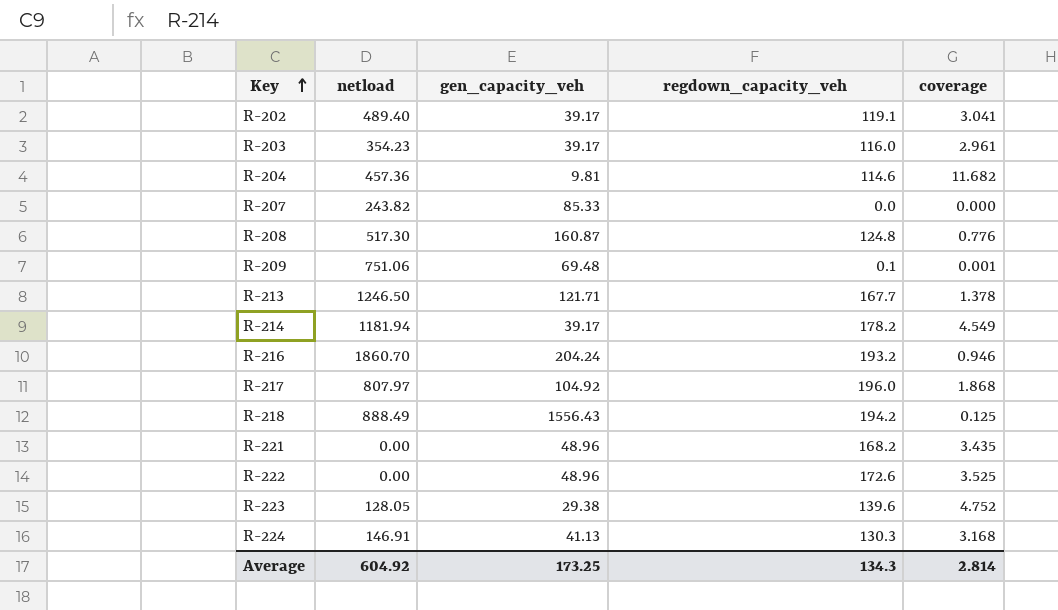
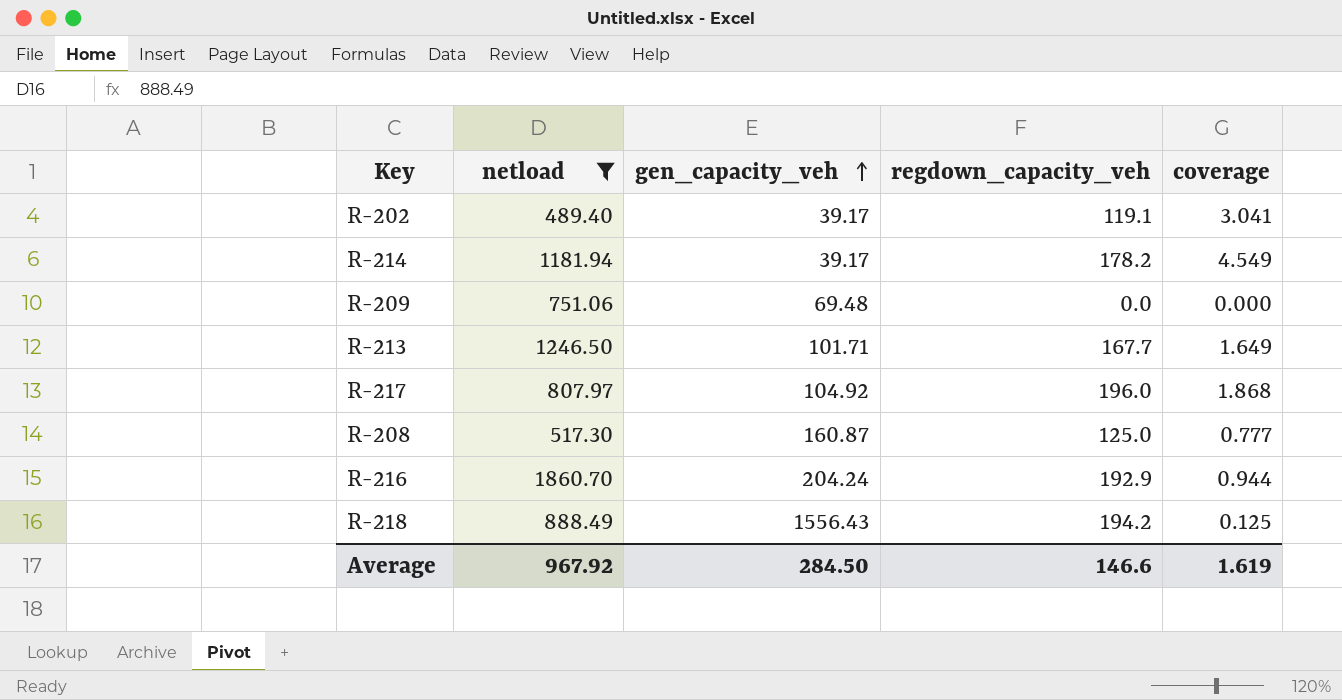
filter: none -> netload >= 489.40
row order: Key ascending -> gen_capacity_veh ascending
R-209 | regdown_capacity_veh: 0.1 -> 0.0
R-209 | coverage: 0.001 -> 0.000
R-213 | gen_capacity_veh: 121.71 -> 101.71
R-213 | coverage: 1.378 -> 1.649
R-208 | regdown_capacity_veh: 124.8 -> 125.0
R-208 | coverage: 0.776 -> 0.777
R-216 | regdown_capacity_veh: 193.2 -> 192.9
R-216 | coverage: 0.946 -> 0.944
Average | netload: 604.92 -> 967.92
Average | gen_capacity_veh: 173.25 -> 284.50
Average | regdown_capacity_veh: 134.3 -> 146.6
Average | coverage: 2.814 -> 1.619

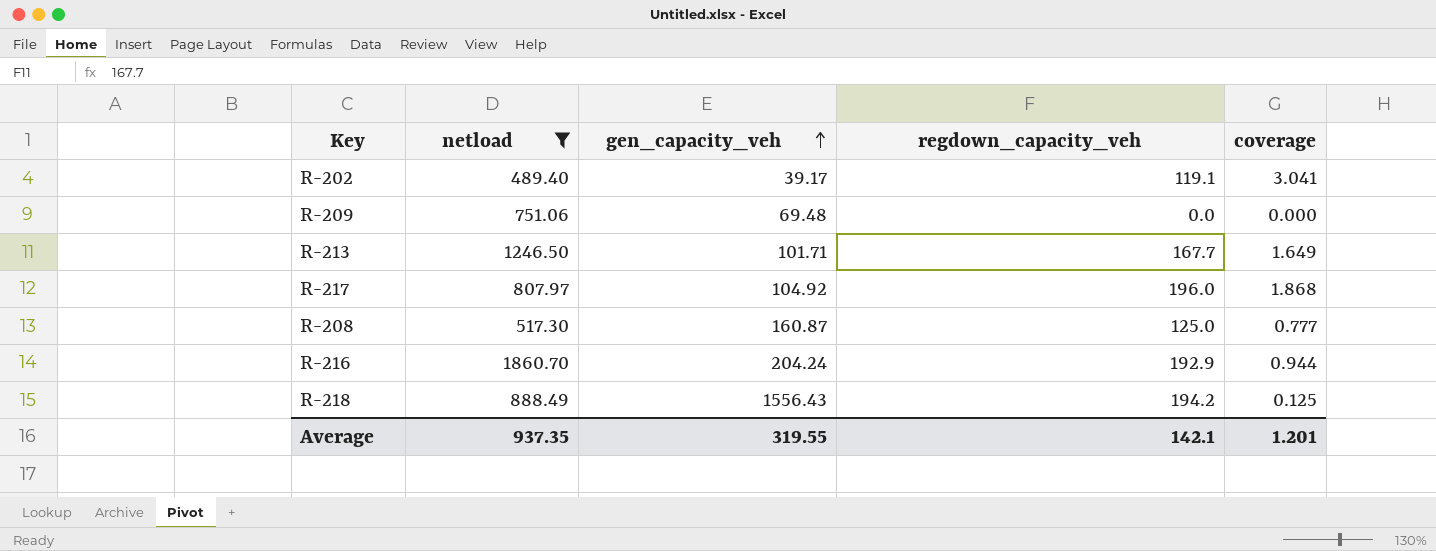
row R-214: 1181.94 | 39.17 | 178.2 | 4.549 -> none
Average | netload: 967.92 -> 937.35
Average | gen_capacity_veh: 284.50 -> 319.55
Average | regdown_capacity_veh: 146.6 -> 142.1
Average | coverage: 1.619 -> 1.201

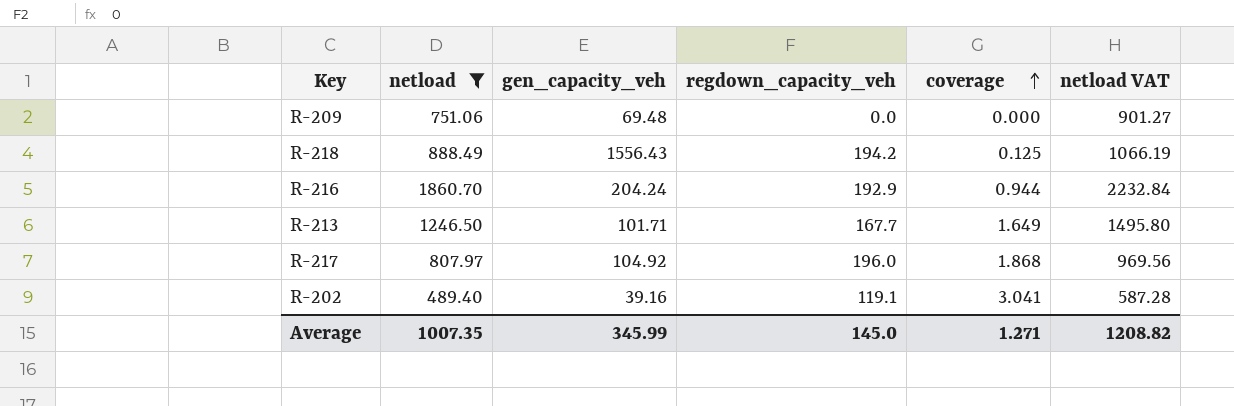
row order: gen_capacity_veh ascending -> coverage ascending
column netload VAT | formula: none -> [netload] * 1.2
row R-208: 517.30 | 160.87 | 125.0 | 0.777 -> none
R-202 | gen_capacity_veh: 39.17 -> 39.16
Average | netload: 937.35 -> 1007.35
Average | gen_capacity_veh: 319.55 -> 345.99
Average | regdown_capacity_veh: 142.1 -> 145.0
Average | coverage: 1.201 -> 1.271

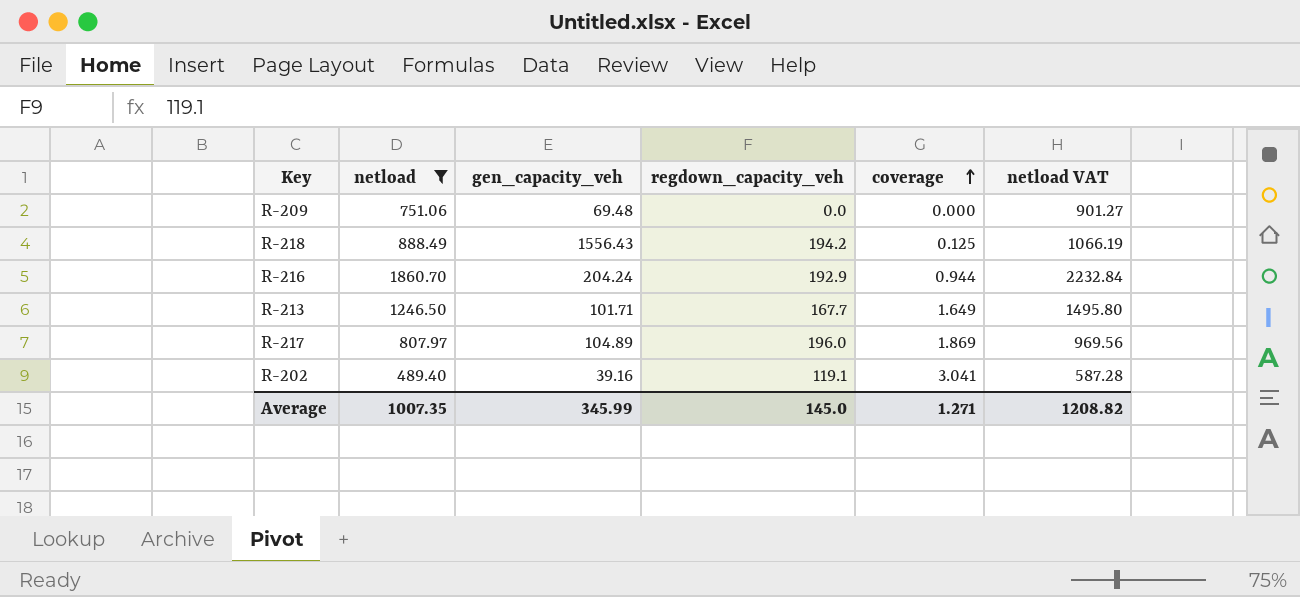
R-217 | gen_capacity_veh: 104.92 -> 104.89
R-217 | coverage: 1.868 -> 1.869

